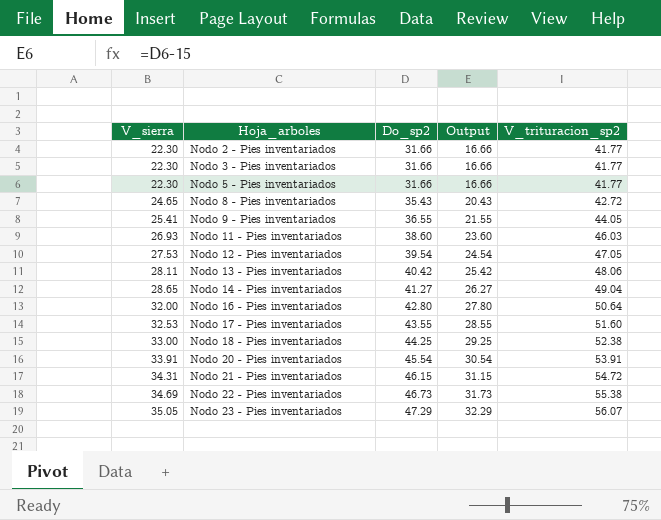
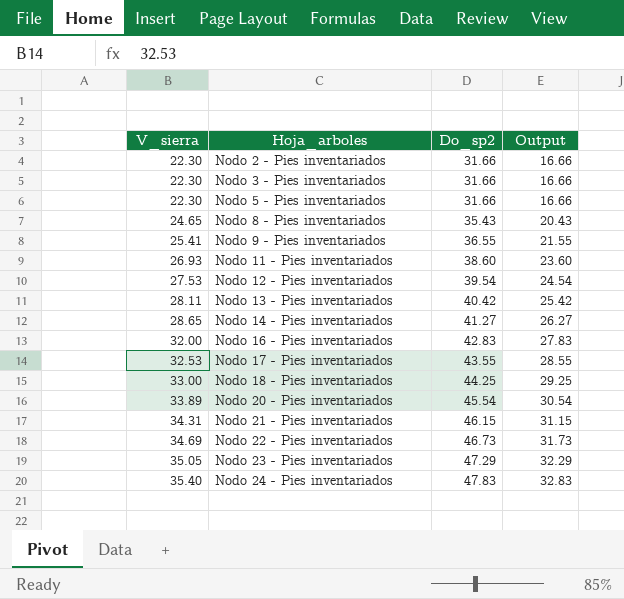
column V_trituracion_sp2 | position: 5 -> none
Nodo 16 - Pies inventariados | Do_sp2: 42.80 -> 42.83
Nodo 16 - Pies inventariados | Output: 27.80 -> 27.83
Nodo 20 - Pies inventariados | V_sierra: 33.91 -> 33.89
row Nodo 24 - Pies inventariados: none -> 35.40 | 47.83 | 32.83

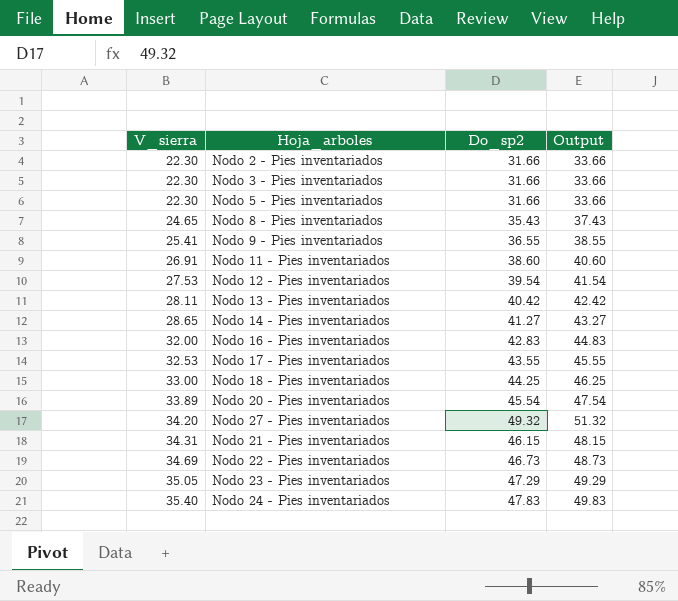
column Output | formula: [Do_sp2] - 15 -> [Do_sp2] + 2
Nodo 11 - Pies inventariados | V_sierra: 26.93 -> 26.91
row Nodo 27 - Pies inventariados: none -> 34.20 | 49.32 | 51.32

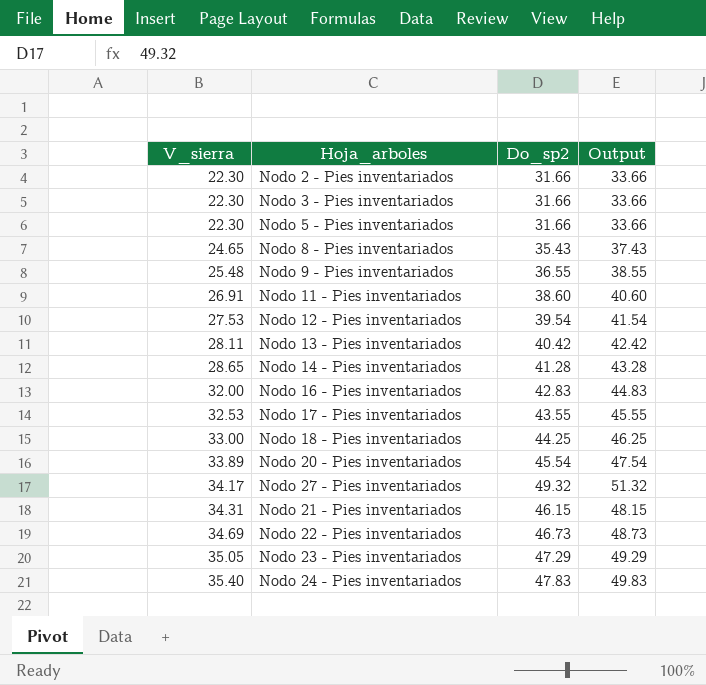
Nodo 9 - Pies inventariados | V_sierra: 25.41 -> 25.48
Nodo 14 - Pies inventariados | Do_sp2: 41.27 -> 41.28
Nodo 14 - Pies inventariados | Output: 43.27 -> 43.28
Nodo 27 - Pies inventariados | V_sierra: 34.20 -> 34.17

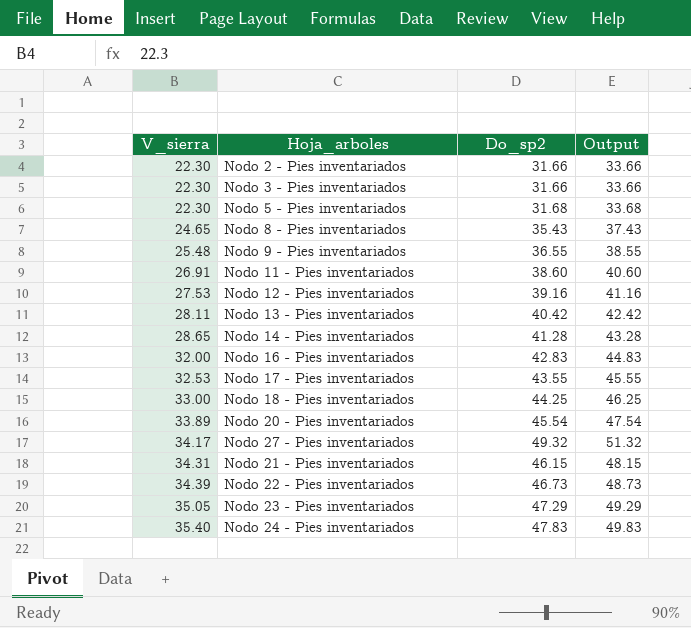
Nodo 5 - Pies inventariados | Do_sp2: 31.66 -> 31.68
Nodo 5 - Pies inventariados | Output: 33.66 -> 33.68
Nodo 12 - Pies inventariados | Do_sp2: 39.54 -> 39.16
Nodo 12 - Pies inventariados | Output: 41.54 -> 41.16
Nodo 22 - Pies inventariados | V_sierra: 34.69 -> 34.39

